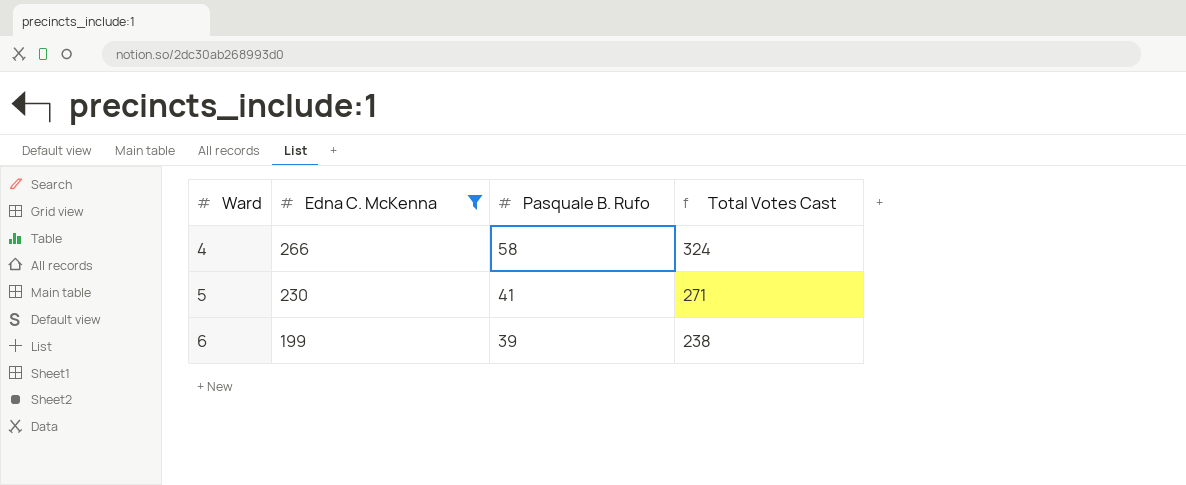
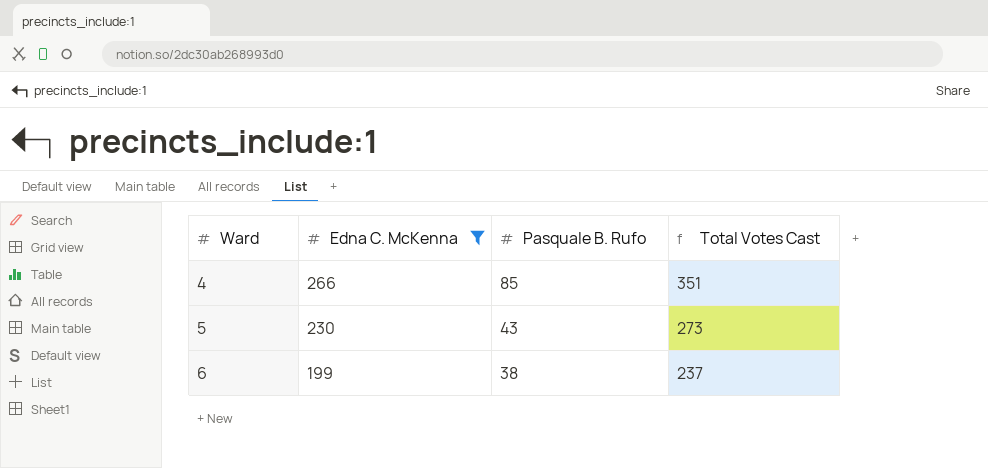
4 | Pasquale B. Rufo: 58 -> 85
4 | Total Votes Cast: 324 -> 351
5 | Pasquale B. Rufo: 41 -> 43
5 | Total Votes Cast: 271 -> 273
6 | Pasquale B. Rufo: 39 -> 38
6 | Total Votes Cast: 238 -> 237

